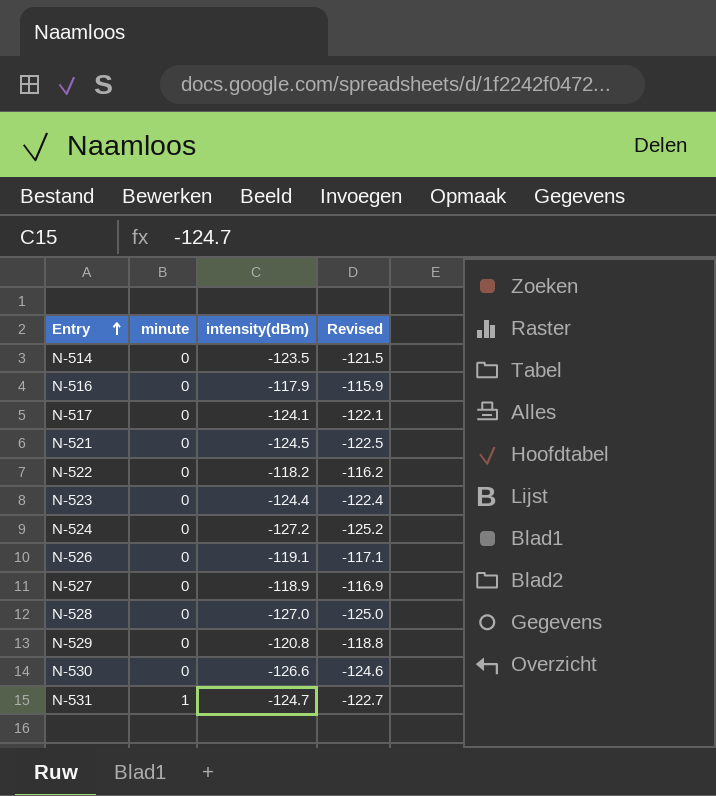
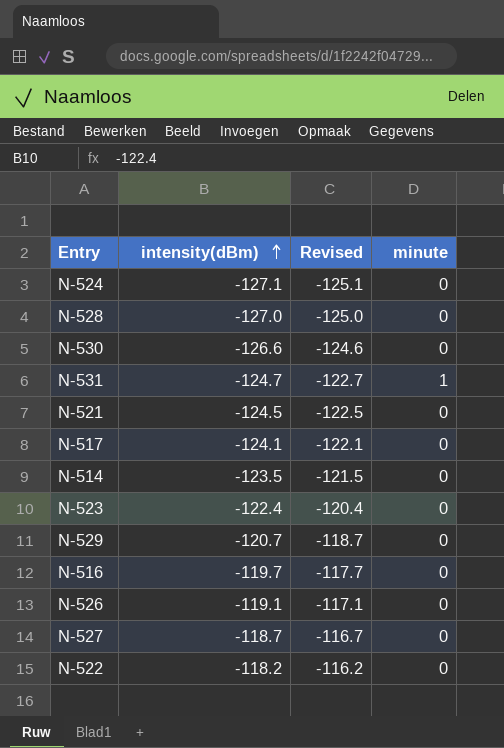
row order: Entry ascending -> intensity(dBm) ascending
column minute | position: 2 -> 4
N-524 | intensity(dBm): -127.2 -> -127.1
N-524 | Revised: -125.2 -> -125.1
N-523 | intensity(dBm): -124.4 -> -122.4
N-523 | Revised: -122.4 -> -120.4
N-529 | intensity(dBm): -120.8 -> -120.7
N-529 | Revised: -118.8 -> -118.7
N-516 | intensity(dBm): -117.9 -> -119.7
N-516 | Revised: -115.9 -> -117.7
N-527 | intensity(dBm): -118.9 -> -118.7
N-527 | Revised: -116.9 -> -116.7

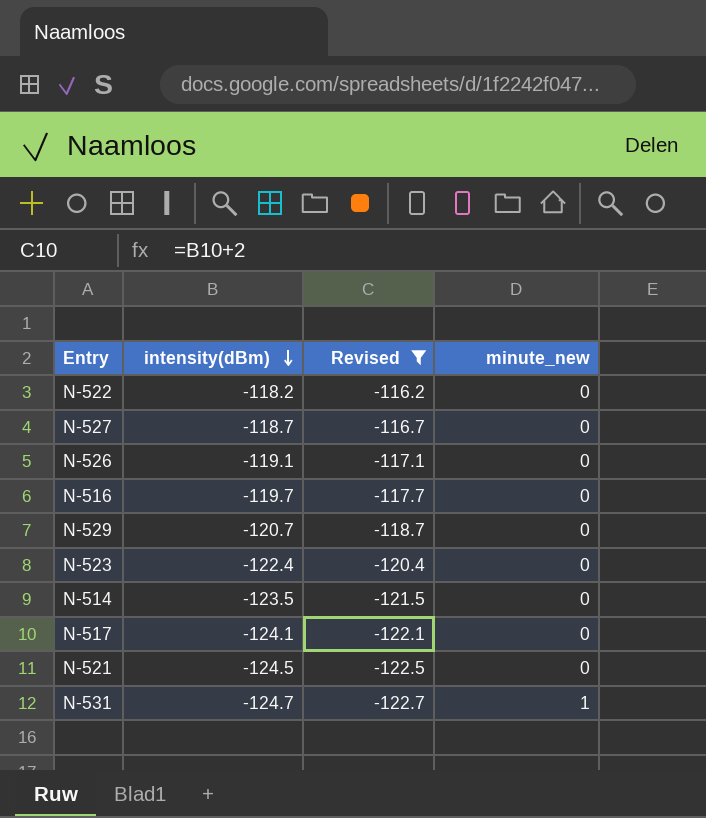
filter: none -> Revised >= -122.7
row order: intensity(dBm) ascending -> intensity(dBm) descending
column name: minute -> minute_new

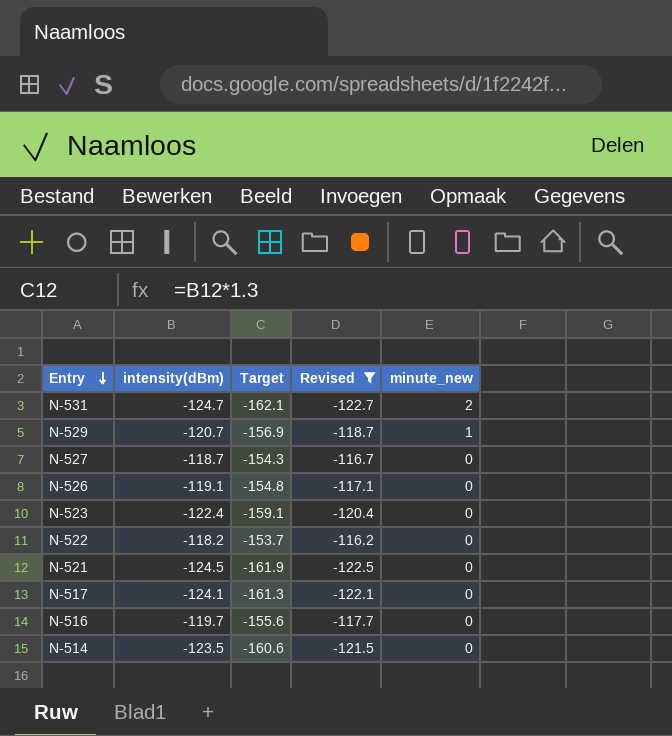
row order: intensity(dBm) descending -> Entry descending
column Target | formula: none -> [intensity(dBm)] * 1.3
N-531 | minute_new: 1 -> 2
N-529 | minute_new: 0 -> 1

